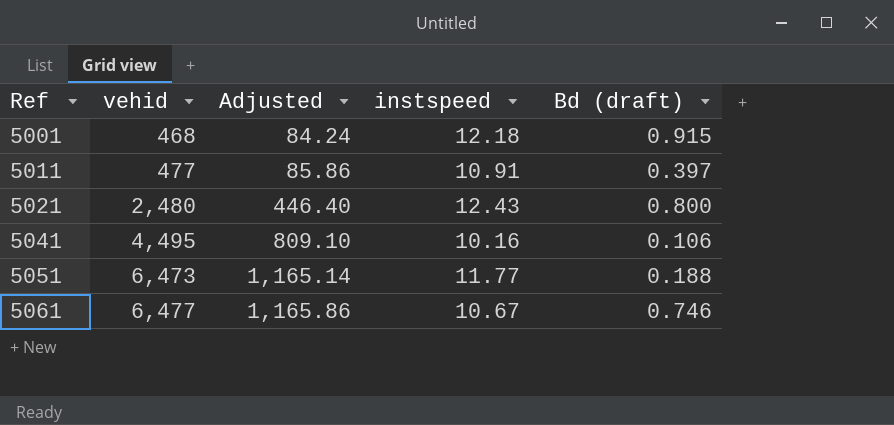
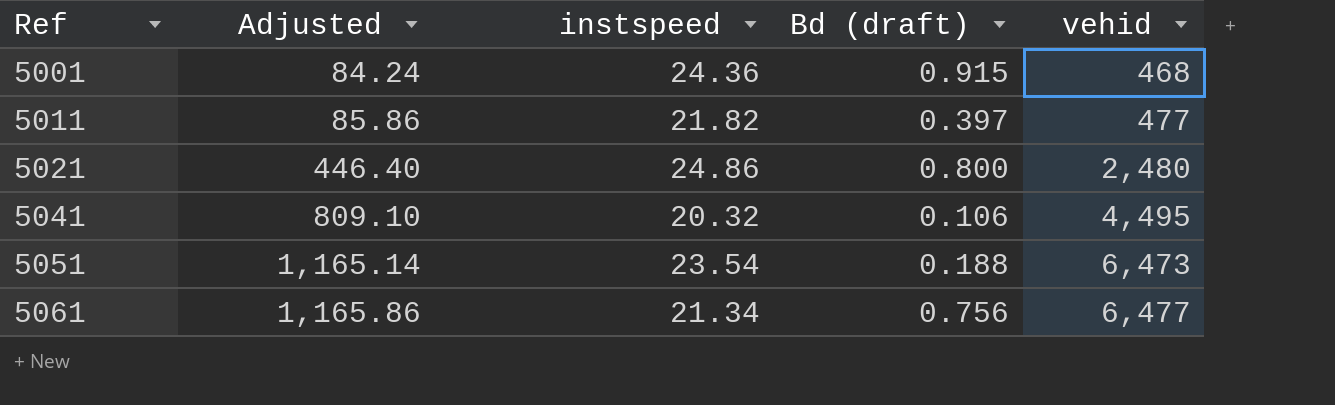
column vehid | position: 2 -> 5
5001 | instspeed: 12.18 -> 24.36
5011 | instspeed: 10.91 -> 21.82
5021 | instspeed: 12.43 -> 24.86
5041 | instspeed: 10.16 -> 20.32
5051 | instspeed: 11.77 -> 23.54
5061 | instspeed: 10.67 -> 21.34
5061 | Bd (draft): 0.746 -> 0.756

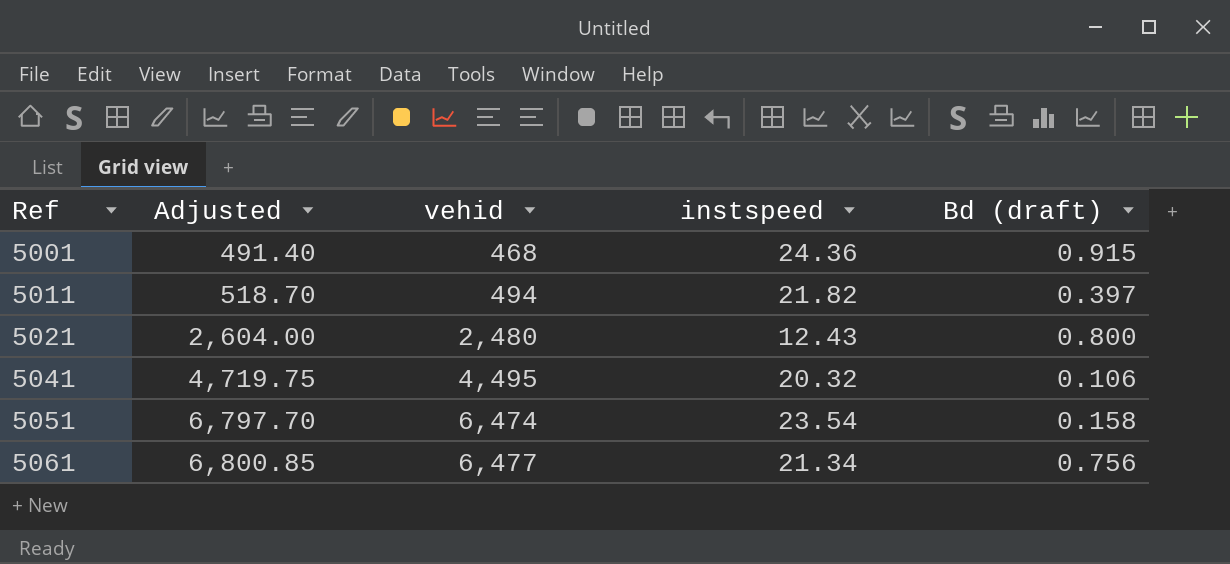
column Adjusted | formula: [vehid] * 0.18 -> [vehid] * 1.05
column vehid | position: 5 -> 3
5011 | vehid: 477 -> 494
5021 | instspeed: 24.86 -> 12.43
5051 | vehid: 6,473 -> 6,474
5051 | Bd (draft): 0.188 -> 0.158

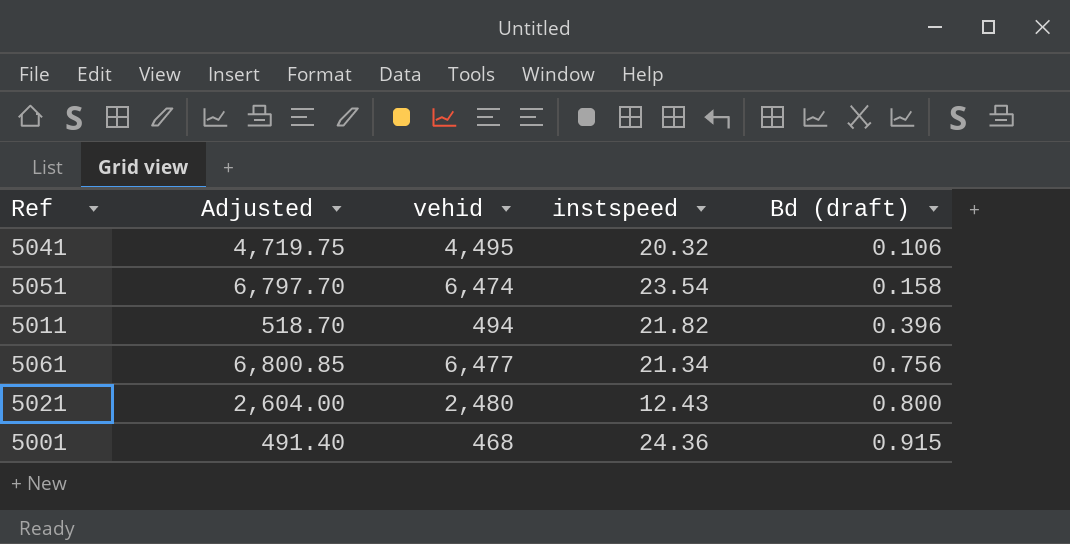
row order: Ref ascending -> Bd (draft) ascending
5011 | Bd (draft): 0.397 -> 0.396

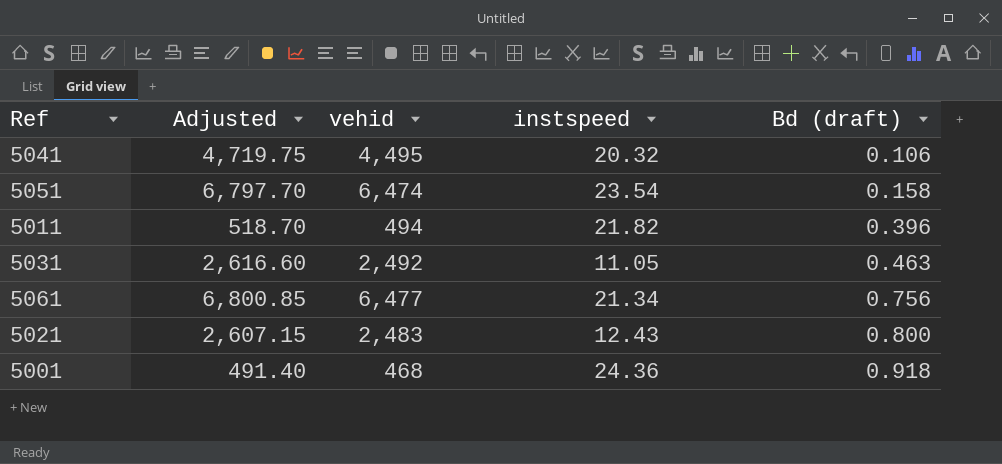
row 5031: none -> 2,616.60 | 2,492 | 11.05 | 0.463
5021 | Adjusted: 2,604.00 -> 2,607.15
5021 | vehid: 2,480 -> 2,483
5001 | Bd (draft): 0.915 -> 0.918

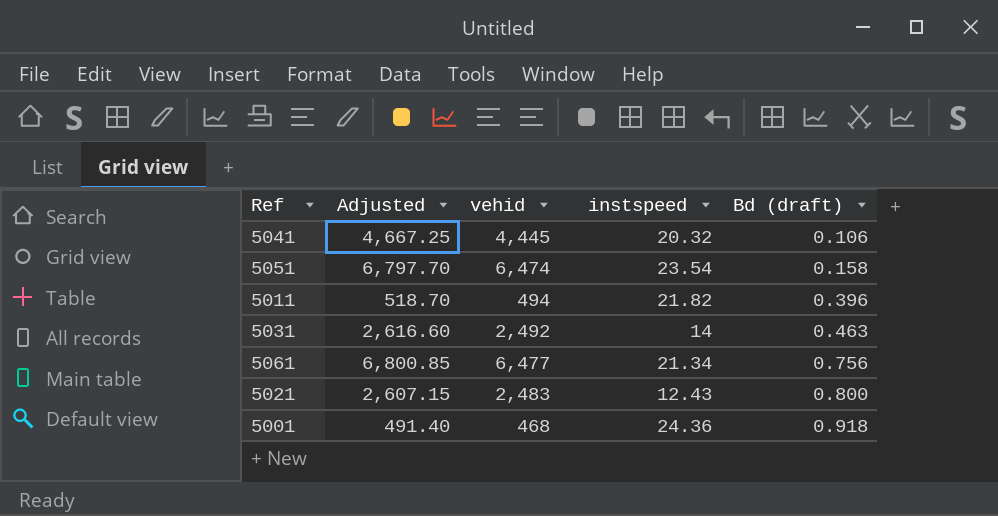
5041 | Adjusted: 4,719.75 -> 4,667.25
5041 | vehid: 4,495 -> 4,445
5031 | instspeed: 11.05 -> 14

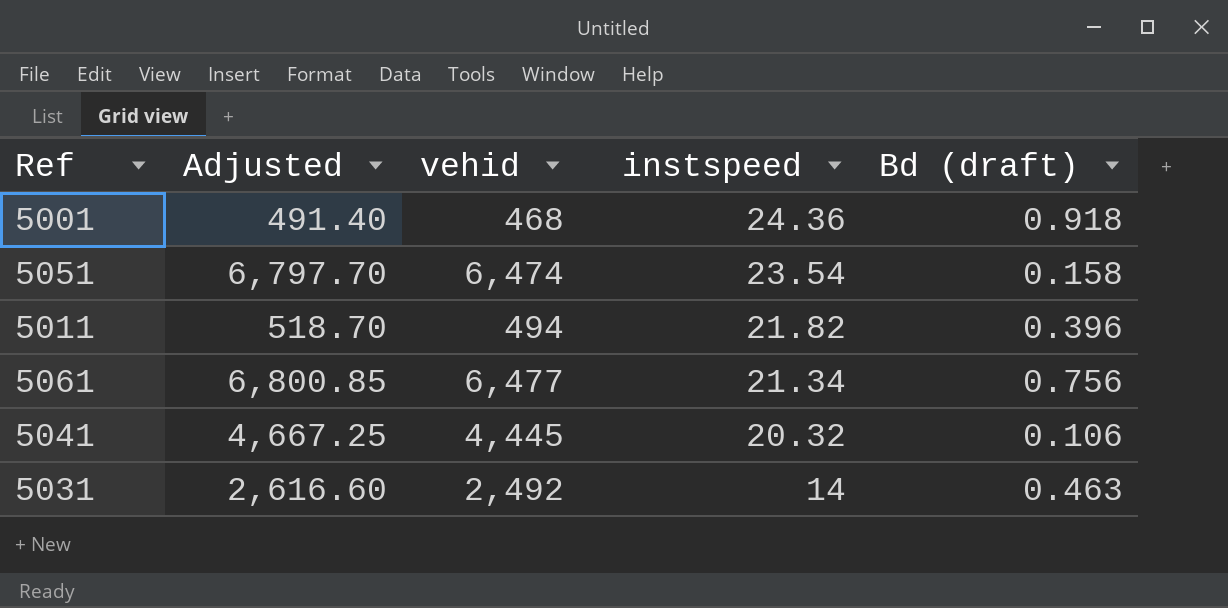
row order: Bd (draft) ascending -> instspeed descending
row 5021: 2,607.15 | 2,483 | 12.43 | 0.800 -> none

